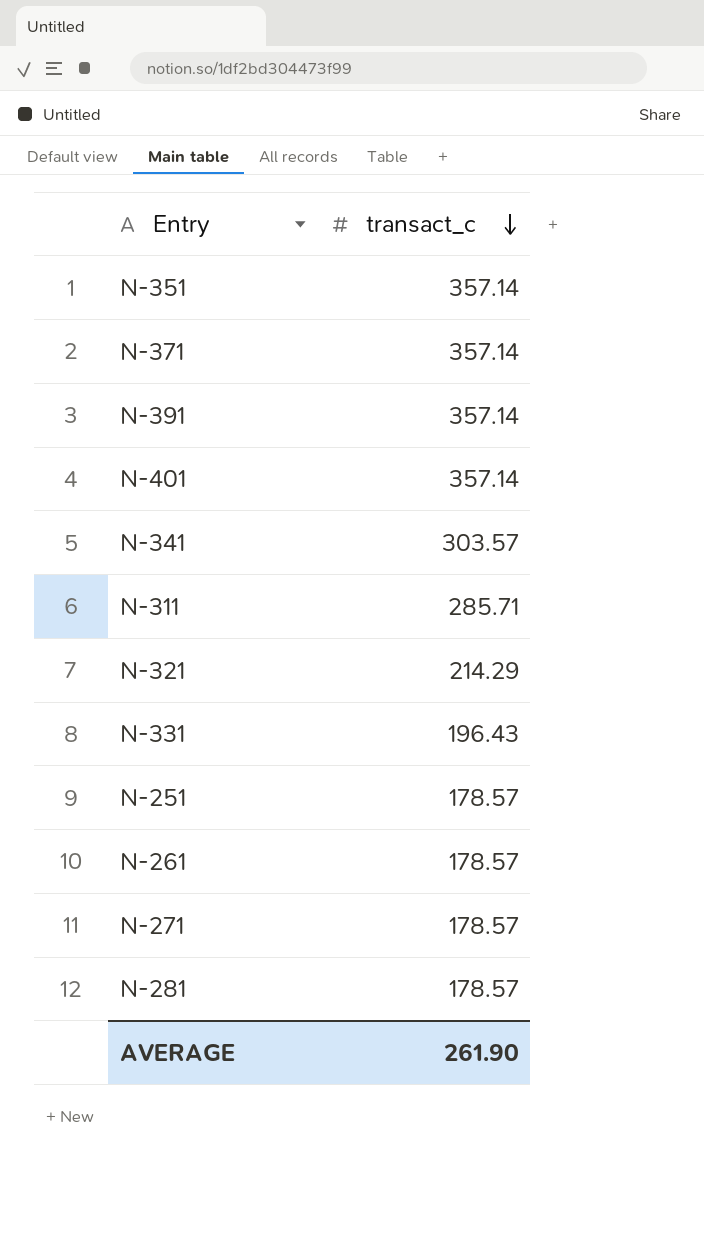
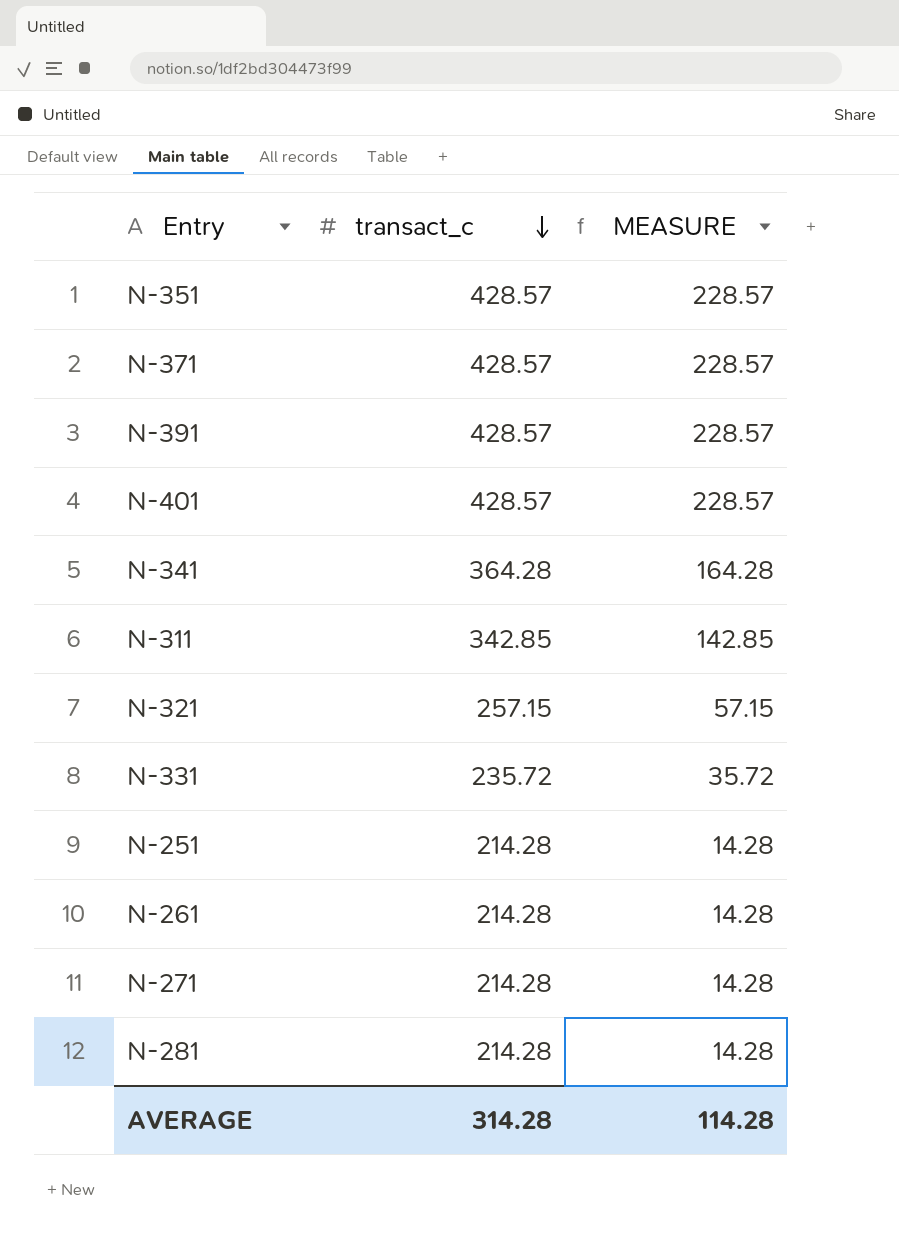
column MEASURE | formula: none -> [transact_c] - 200
N-351 | transact_c: 357.14 -> 428.57
N-371 | transact_c: 357.14 -> 428.57
N-391 | transact_c: 357.14 -> 428.57
N-401 | transact_c: 357.14 -> 428.57
N-341 | transact_c: 303.57 -> 364.28
N-311 | transact_c: 285.71 -> 342.85
N-321 | transact_c: 214.29 -> 257.15
N-331 | transact_c: 196.43 -> 235.72
N-251 | transact_c: 178.57 -> 214.28
N-261 | transact_c: 178.57 -> 214.28
N-271 | transact_c: 178.57 -> 214.28
N-281 | transact_c: 178.57 -> 214.28
AVERAGE | transact_c: 261.90 -> 314.28

